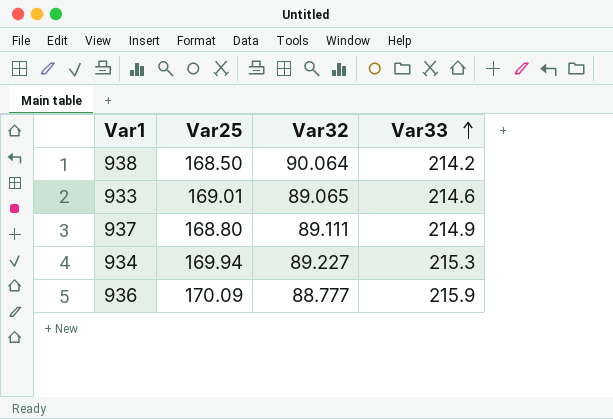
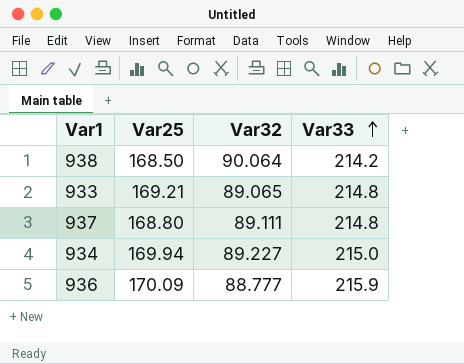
933 | Var25: 169.01 -> 169.21
933 | Var33: 214.6 -> 214.8
937 | Var33: 214.9 -> 214.8
934 | Var33: 215.3 -> 215.0

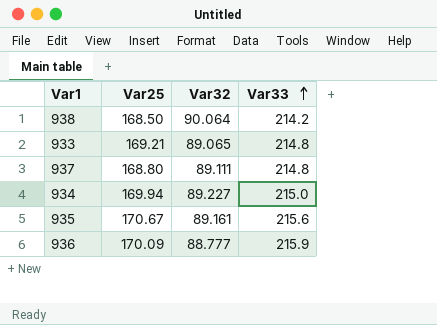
row 935: none -> 170.67 | 89.161 | 215.6

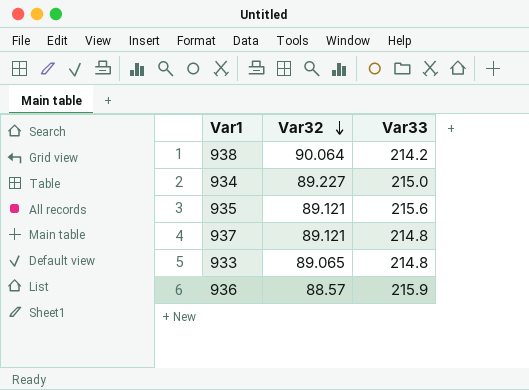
row order: Var33 ascending -> Var32 descending
column Var25 | position: 2 -> none
935 | Var32: 89.161 -> 89.121
937 | Var32: 89.111 -> 89.121
936 | Var32: 88.777 -> 88.57

